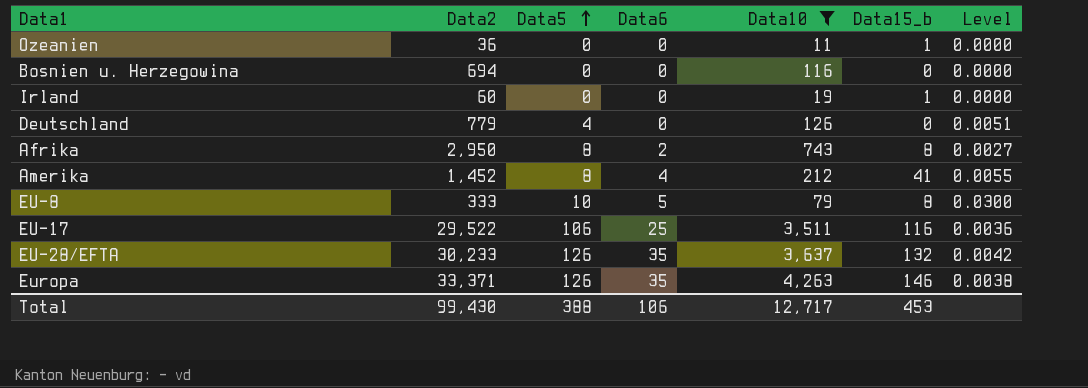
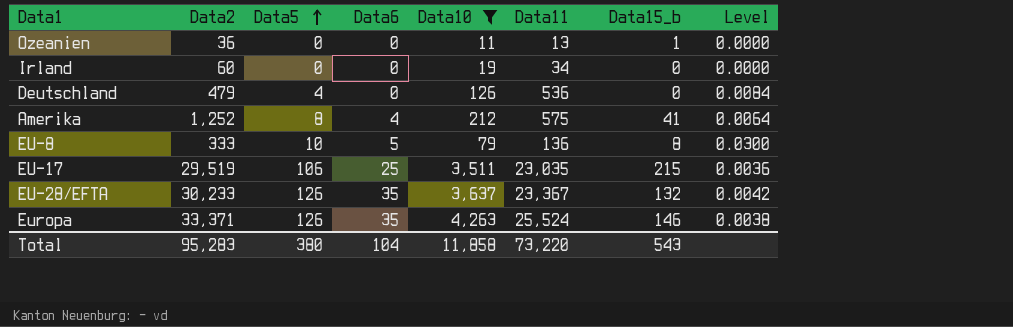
column Data11 | position: none -> 6
row Bosnien u. Herzegowina: 694 | 0 | 0 | 116 | 0 | 0.0000 -> none
row Afrika: 2,950 | 8 | 2 | 743 | 8 | 0.0027 -> none
Irland | Data15_b: 1 -> 0
Deutschland | Data2: 779 -> 479
Deutschland | Level: 0.0051 -> 0.0084
Amerika | Data2: 1,452 -> 1,252
Amerika | Level: 0.0055 -> 0.0064
EU-17 | Data2: 29,522 -> 29,519
EU-17 | Data15_b: 116 -> 215
Total | Data2: 99,430 -> 95,283
Total | Data5: 388 -> 380
Total | Data6: 106 -> 104
Total | Data10: 12,717 -> 11,858
Total | Data15_b: 453 -> 543

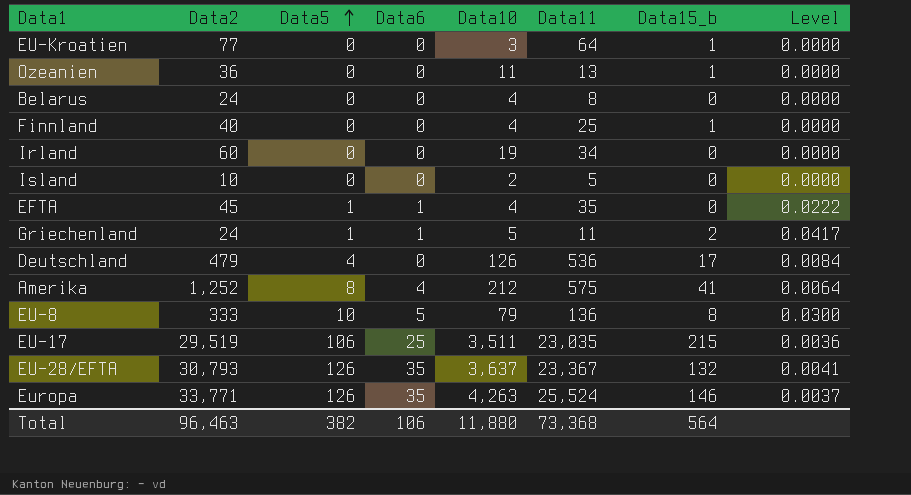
filter: Data10 >= 11 -> none
Deutschland | Data15_b: 0 -> 17
EU-28/EFTA | Data2: 30,233 -> 30,793
EU-28/EFTA | Level: 0.0042 -> 0.0041
Europa | Data2: 33,371 -> 33,771
Europa | Level: 0.0038 -> 0.0037
Total | Data2: 95,283 -> 96,463
Total | Data5: 380 -> 382
Total | Data6: 104 -> 106
Total | Data10: 11,858 -> 11,880
Total | Data11: 73,220 -> 73,368
Total | Data15_b: 543 -> 564

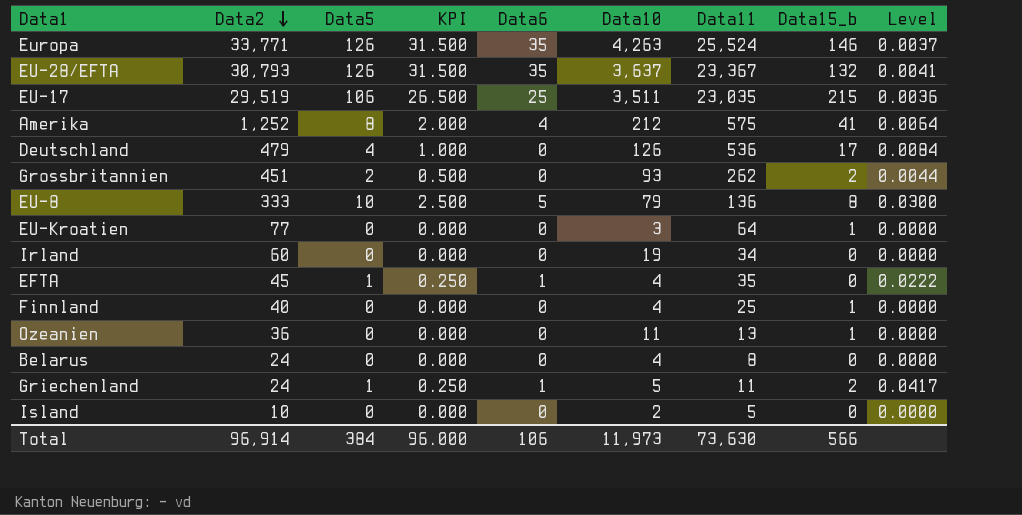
row order: Data5 ascending -> Data2 descending
column KPI | formula: none -> [Data5] * 0.25
row Grossbritannien: none -> 451 | 2 | 0.500 | 0 | 93 | 262 | 2 | 0.0044
Total | Data2: 96,463 -> 96,914
Total | Data5: 382 -> 384
Total | Data10: 11,880 -> 11,973
Total | Data11: 73,368 -> 73,630
Total | Data15_b: 564 -> 566

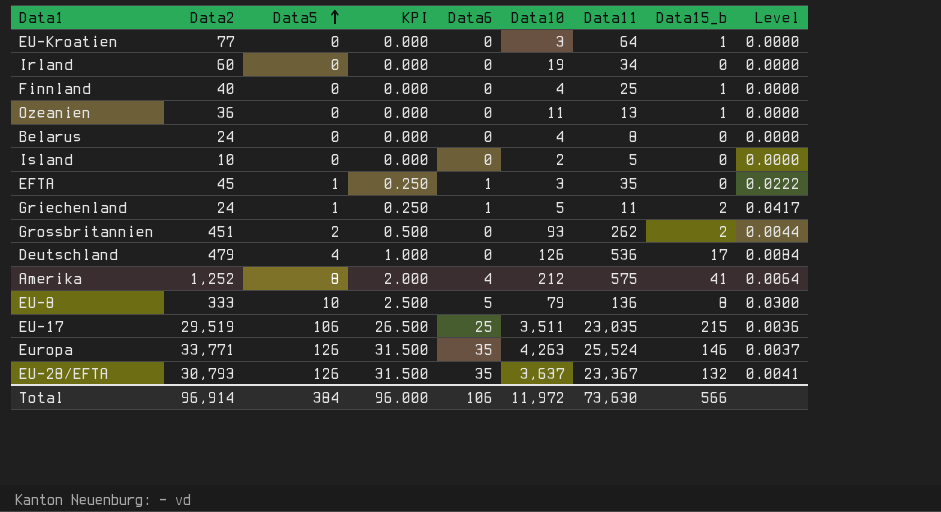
row order: Data2 descending -> Data5 ascending
EFTA | Data10: 4 -> 3
Total | Data10: 11,973 -> 11,972

